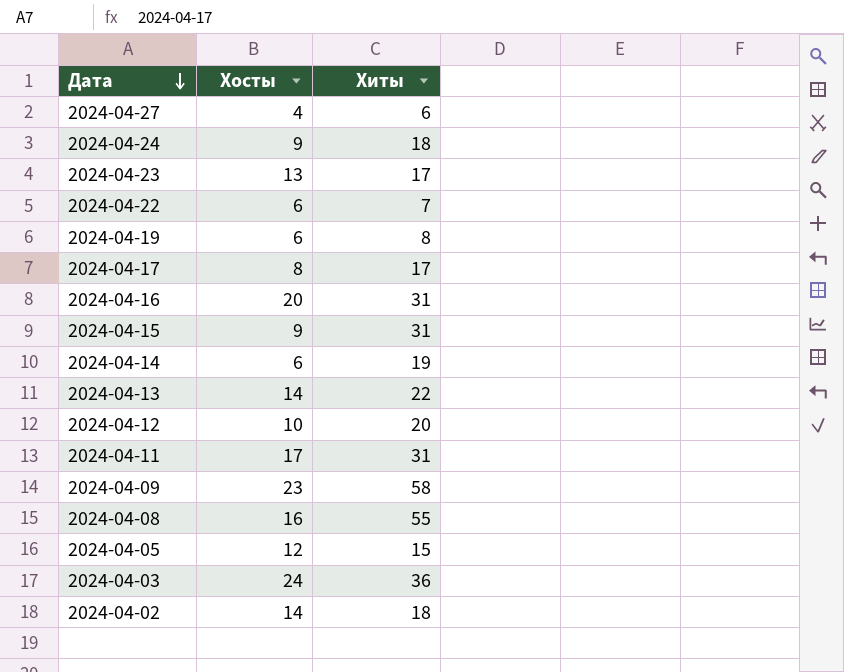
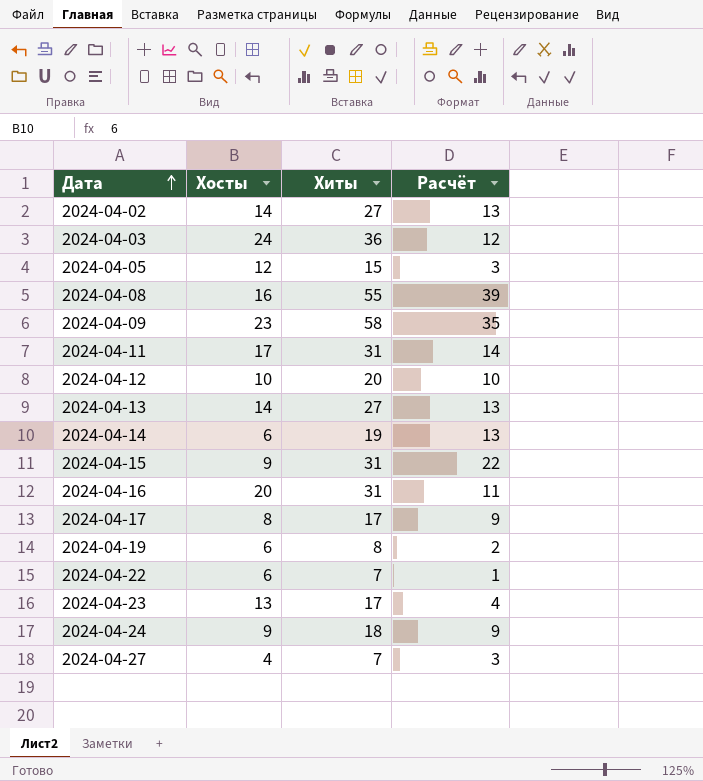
row order: Дата descending -> Дата ascending
column Расчёт | formula: none -> [Хиты] - [Хосты]
2024-04-02 | Хиты: 18 -> 27
2024-04-13 | Хиты: 22 -> 27
2024-04-27 | Хиты: 6 -> 7

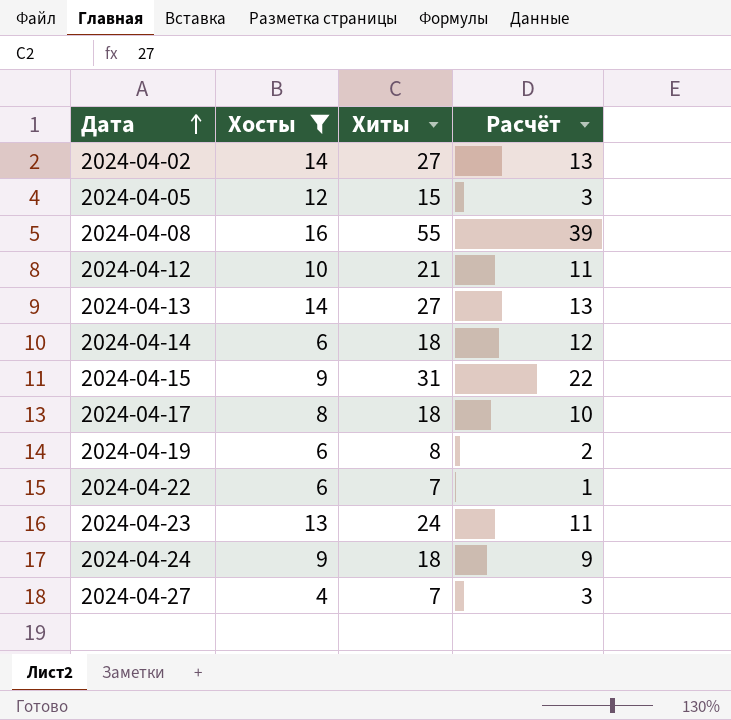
filter: none -> Хосты <= 16
2024-04-12 | Хиты: 20 -> 21
2024-04-12 | Расчёт: 10 -> 11
2024-04-14 | Хиты: 19 -> 18
2024-04-14 | Расчёт: 13 -> 12
2024-04-17 | Хиты: 17 -> 18
2024-04-17 | Расчёт: 9 -> 10
2024-04-23 | Хиты: 17 -> 24
2024-04-23 | Расчёт: 4 -> 11

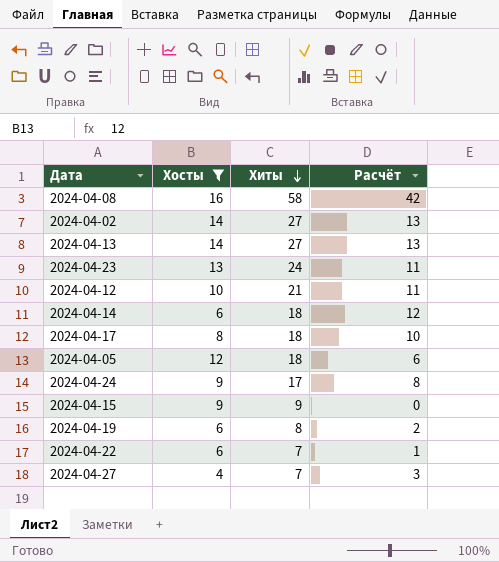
row order: Дата ascending -> Хиты descending
2024-04-08 | Хиты: 55 -> 58
2024-04-08 | Расчёт: 39 -> 42
2024-04-05 | Хиты: 15 -> 18
2024-04-05 | Расчёт: 3 -> 6
2024-04-24 | Хиты: 18 -> 17
2024-04-24 | Расчёт: 9 -> 8
2024-04-15 | Хиты: 31 -> 9
2024-04-15 | Расчёт: 22 -> 0

